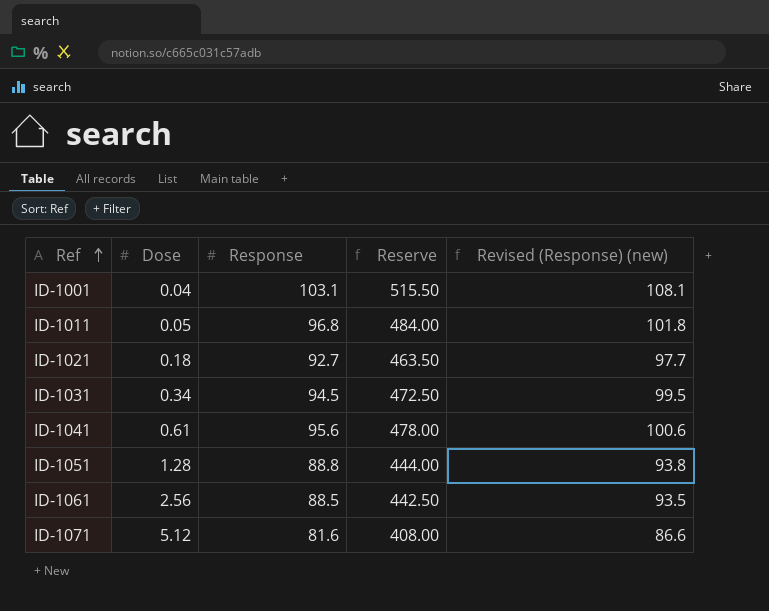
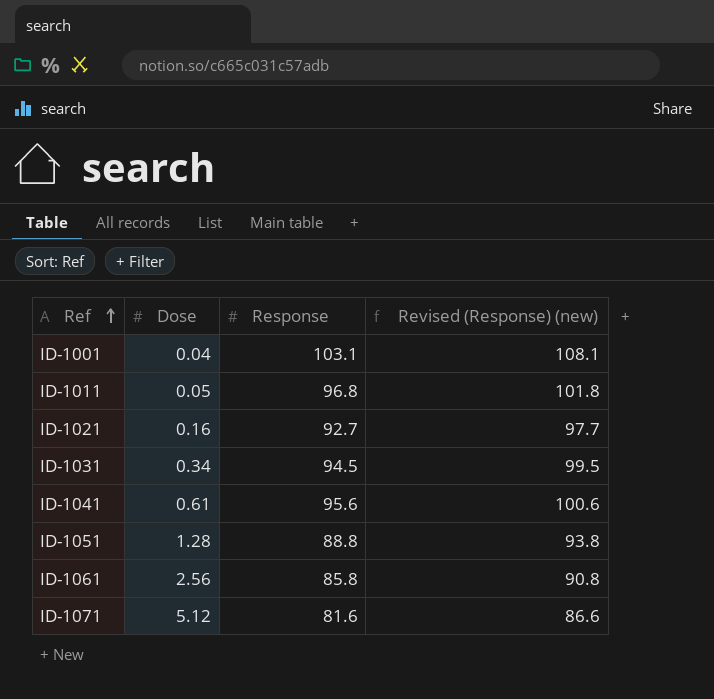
column Reserve | formula: [Response] * 5 -> none
ID-1021 | Dose: 0.18 -> 0.16
ID-1061 | Response: 88.5 -> 85.8
ID-1061 | Revised (Response) (new): 93.5 -> 90.8

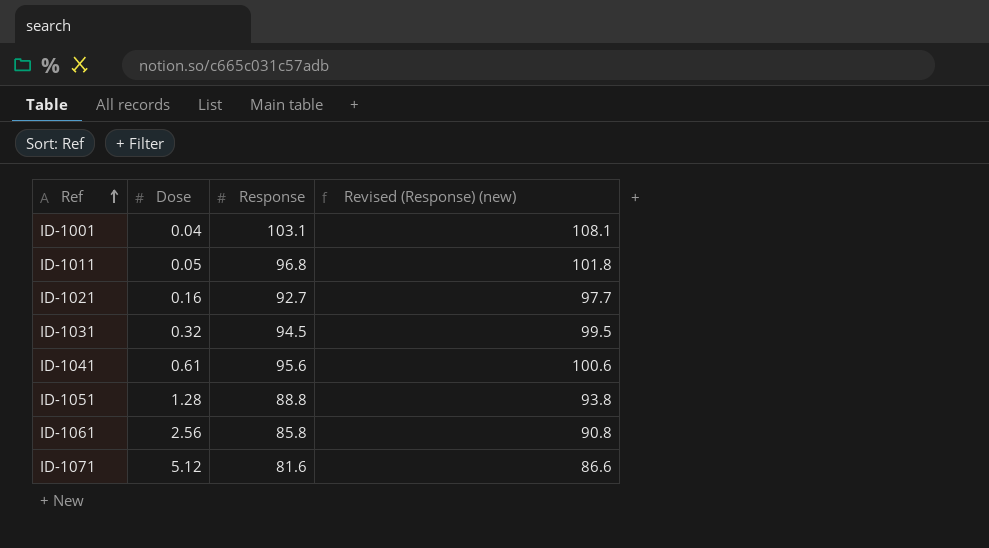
ID-1031 | Dose: 0.34 -> 0.32

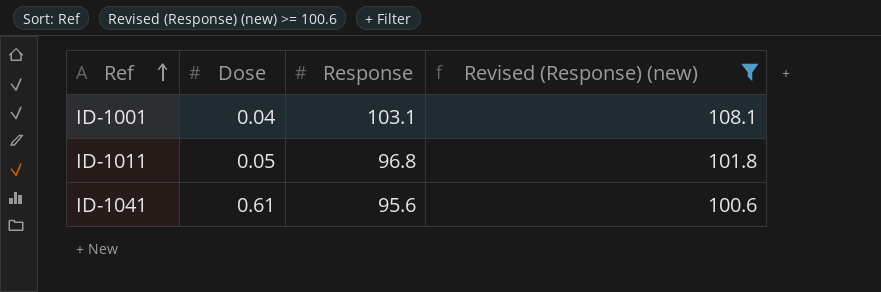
filter: none -> Revised (Response) (new) >= 100.6

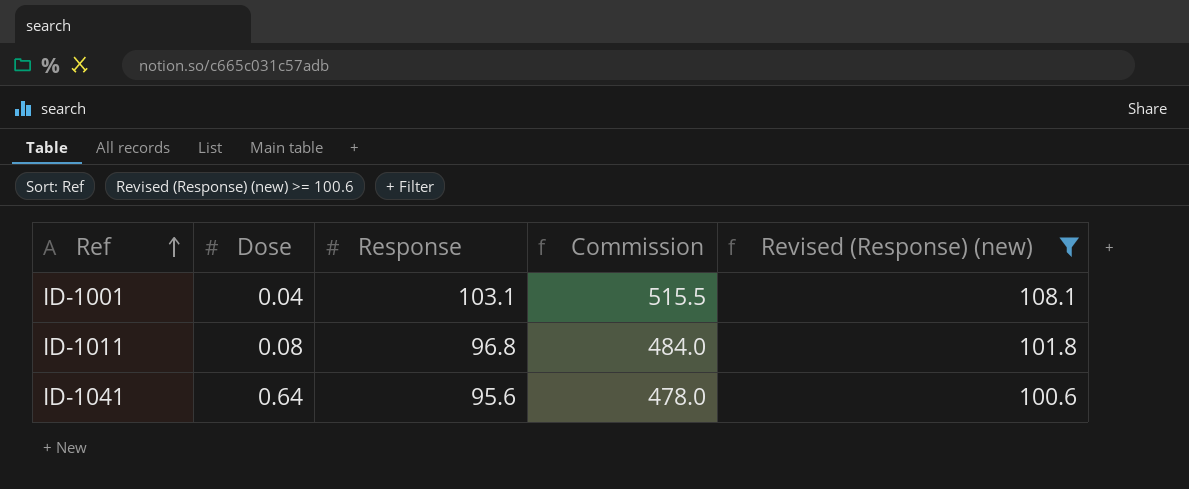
column Commission | formula: none -> [Response] * 5
ID-1011 | Dose: 0.05 -> 0.08
ID-1041 | Dose: 0.61 -> 0.64

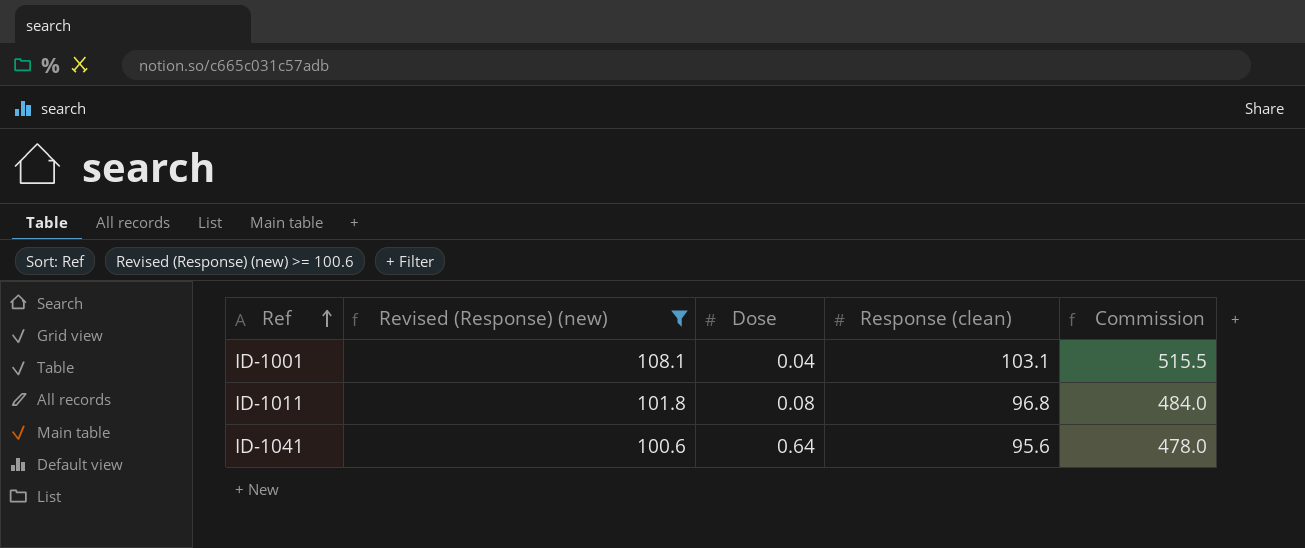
column Revised (Response) (new) | position: 5 -> 2
column name: Response -> Response (clean)

